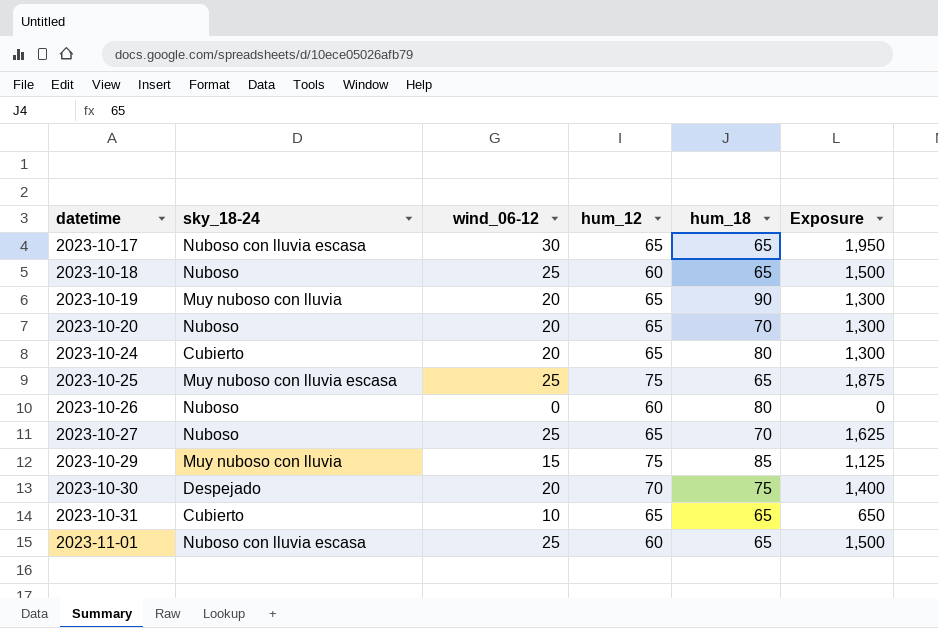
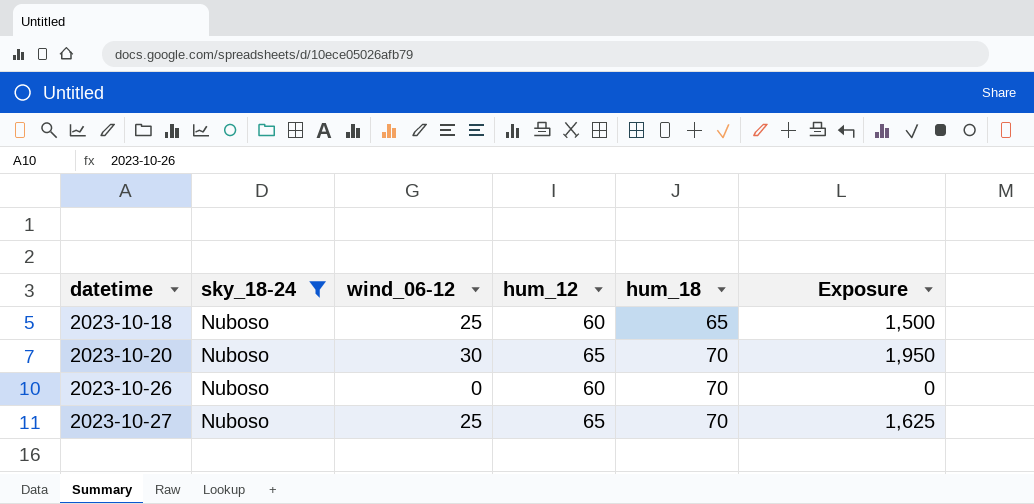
filter: none -> sky_18-24 = Nuboso
2023-10-20 | wind_06-12: 20 -> 30
2023-10-20 | Exposure: 1,300 -> 1,950
2023-10-26 | hum_18: 80 -> 70

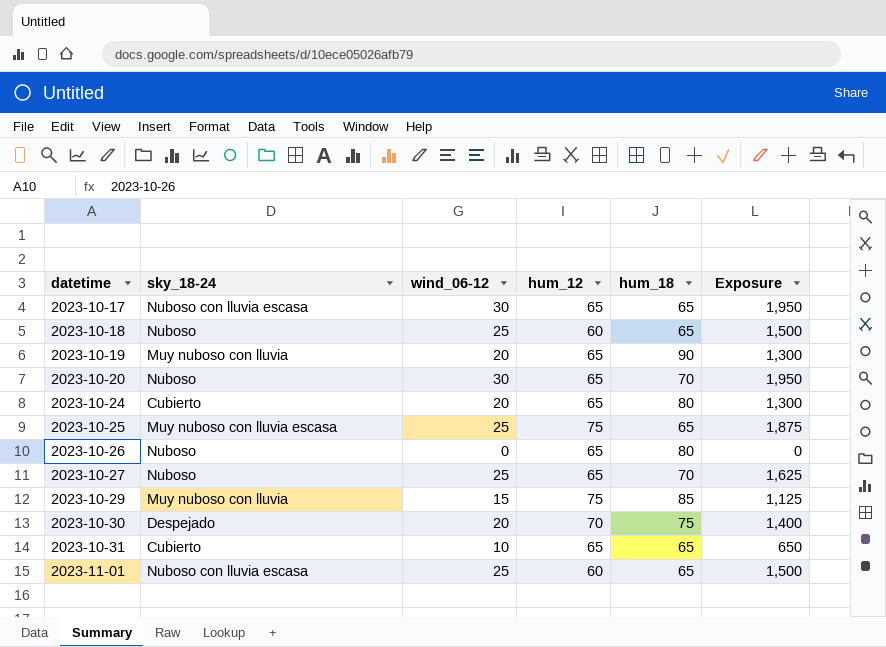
filter: sky_18-24 = Nuboso -> none
2023-10-26 | hum_12: 60 -> 65
2023-10-26 | hum_18: 70 -> 80

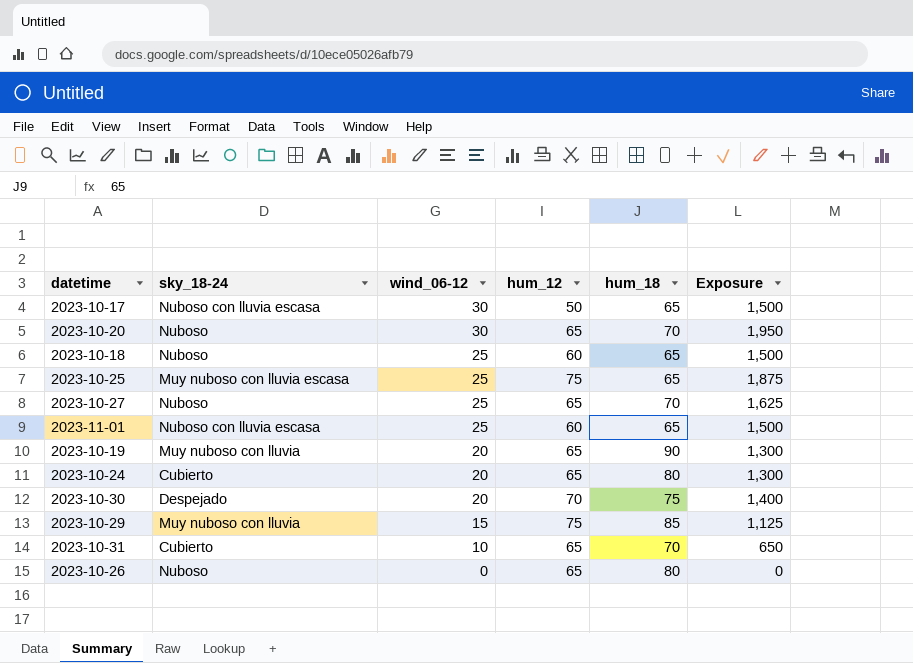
row order: datetime ascending -> wind_06-12 descending
2023-10-17 | hum_12: 65 -> 50
2023-10-17 | Exposure: 1,950 -> 1,500
2023-10-31 | hum_18: 65 -> 70

